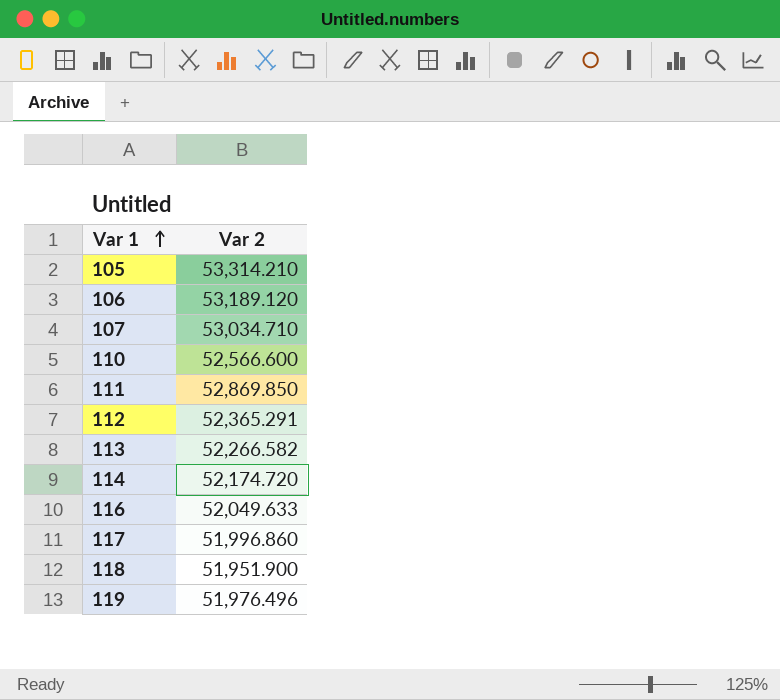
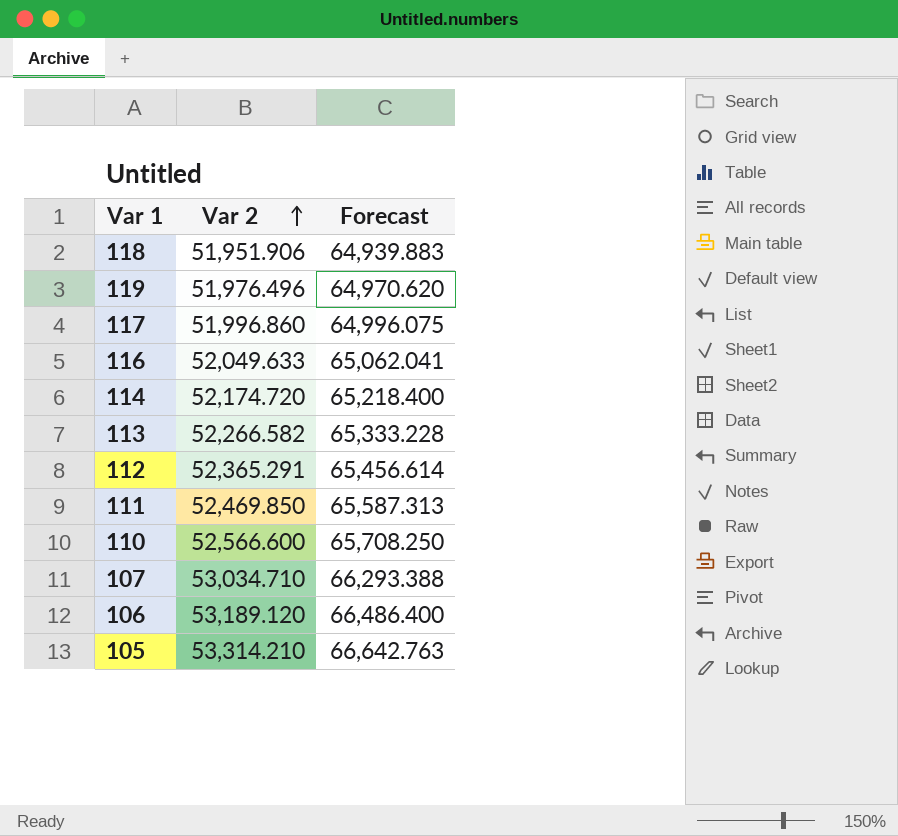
row order: Var 1 ascending -> Var 2 ascending
column Forecast | formula: none -> [Var 2] * 1.25
118 | Var 2: 51,951.900 -> 51,951.906
111 | Var 2: 52,869.850 -> 52,469.850

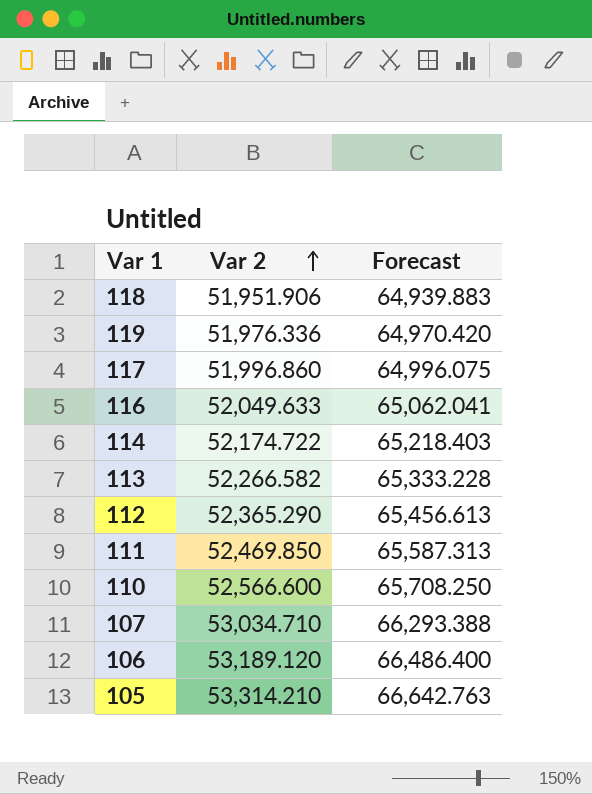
119 | Var 2: 51,976.496 -> 51,976.336
119 | Forecast: 64,970.620 -> 64,970.420
114 | Var 2: 52,174.720 -> 52,174.722
114 | Forecast: 65,218.400 -> 65,218.403
112 | Var 2: 52,365.291 -> 52,365.290
112 | Forecast: 65,456.614 -> 65,456.613

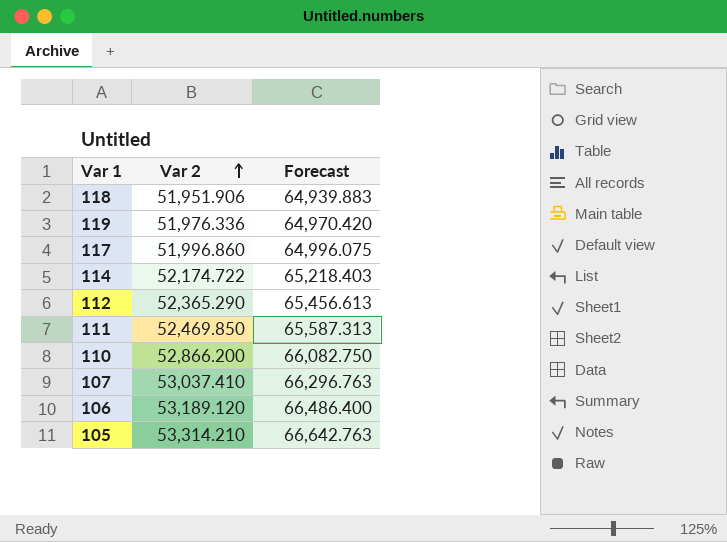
row 116: 52,049.633 | 65,062.041 -> none
row 113: 52,266.582 | 65,333.228 -> none
110 | Var 2: 52,566.600 -> 52,866.200
110 | Forecast: 65,708.250 -> 66,082.750
107 | Var 2: 53,034.710 -> 53,037.410
107 | Forecast: 66,293.388 -> 66,296.763

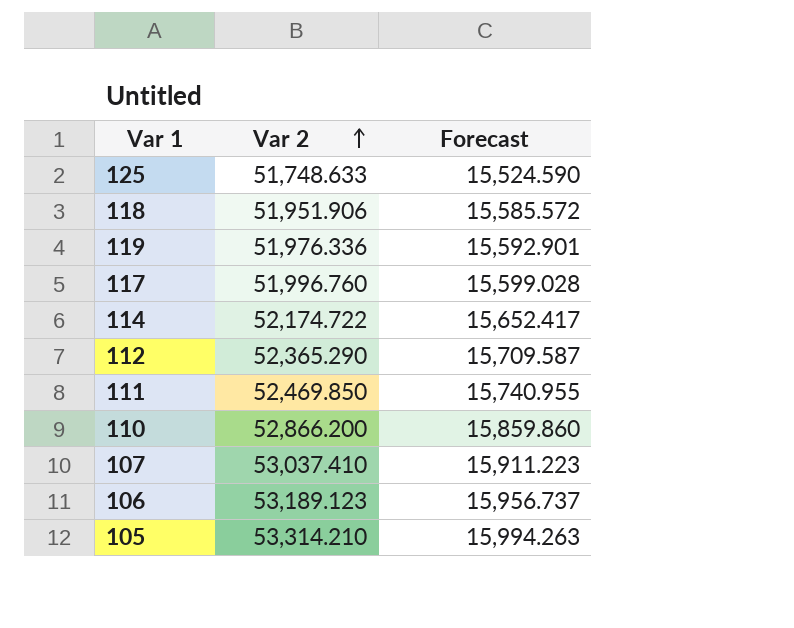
column Forecast | formula: [Var 2] * 1.25 -> [Var 2] * 0.3
row 125: none -> 51,748.633 | 15,524.590
117 | Var 2: 51,996.860 -> 51,996.760
106 | Var 2: 53,189.120 -> 53,189.123

